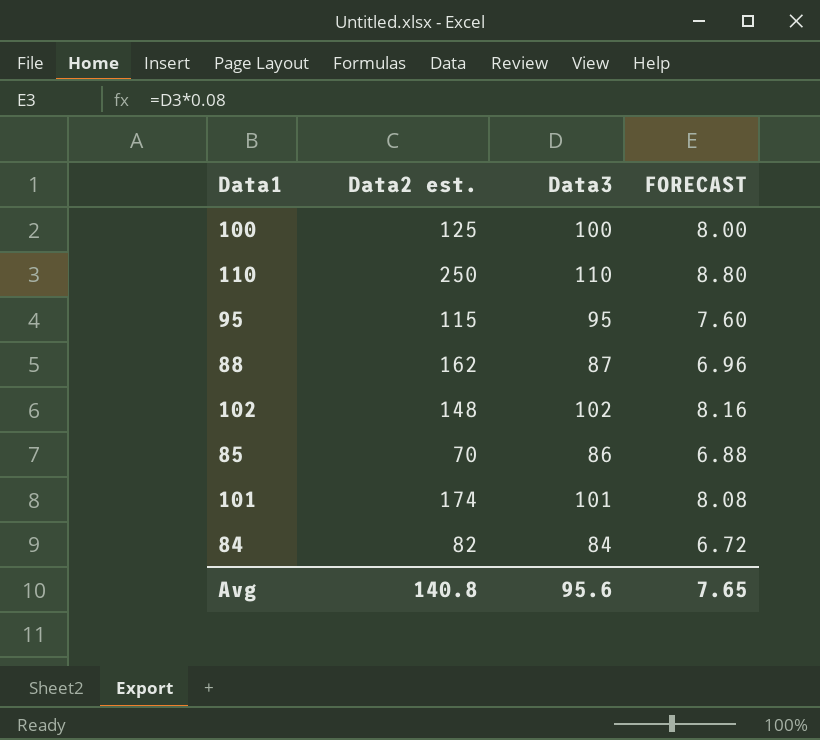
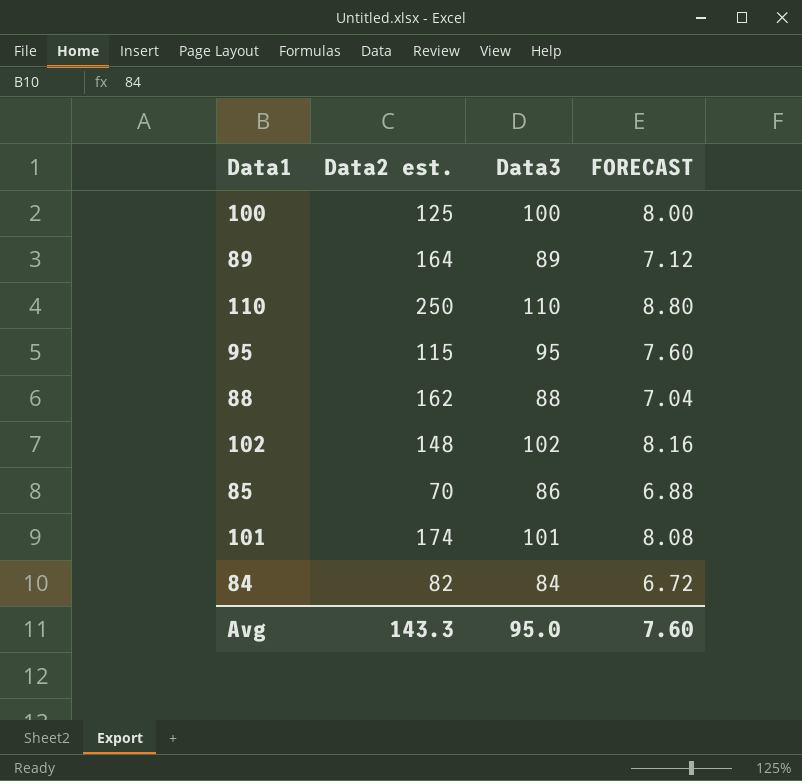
row 89: none -> 164 | 89 | 7.12
88 | Data3: 87 -> 88
88 | FORECAST: 6.96 -> 7.04
Avg | Data2 est.: 140.8 -> 143.3
Avg | Data3: 95.6 -> 95.0
Avg | FORECAST: 7.65 -> 7.60

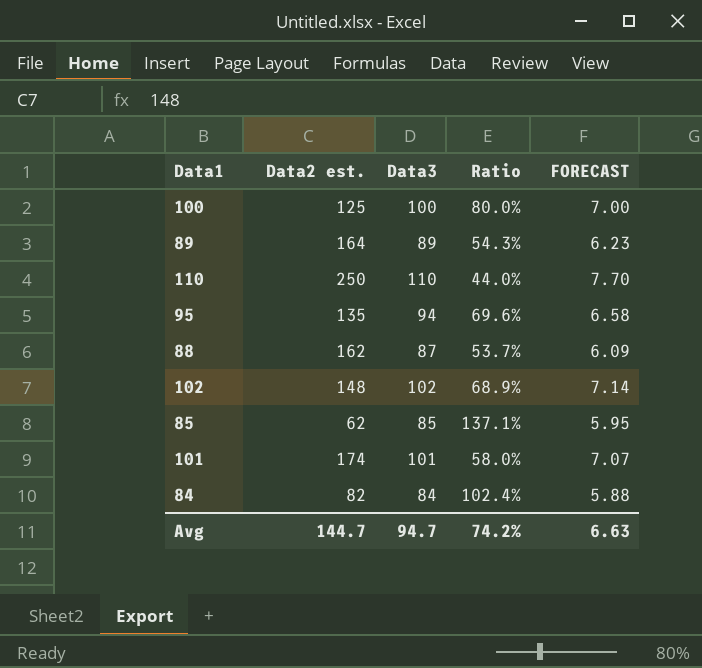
column Ratio | formula: none -> [Data3] / [Data2 est.]
column FORECAST | formula: [Data3] * 0.08 -> [Data3] * 0.07
95 | Data2 est.: 115 -> 135
95 | Data3: 95 -> 94
88 | Data3: 88 -> 87
85 | Data2 est.: 70 -> 62
85 | Data3: 86 -> 85
Avg | Data2 est.: 143.3 -> 144.7
Avg | Data3: 95.0 -> 94.7
Avg | FORECAST: 7.60 -> 6.63

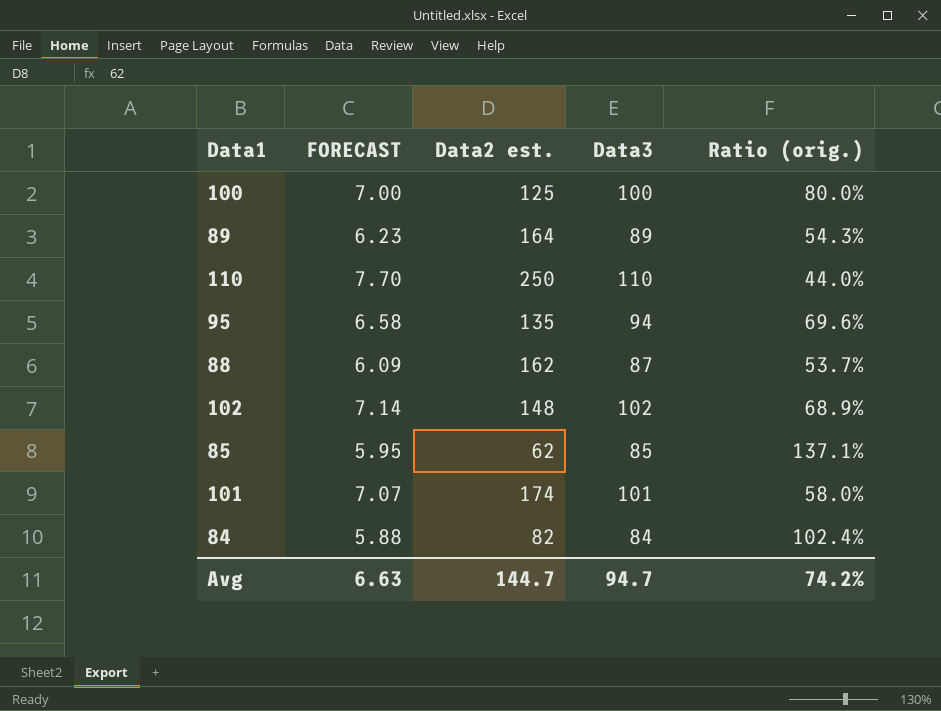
column FORECAST | position: 5 -> 2
column name: Ratio -> Ratio (orig.)

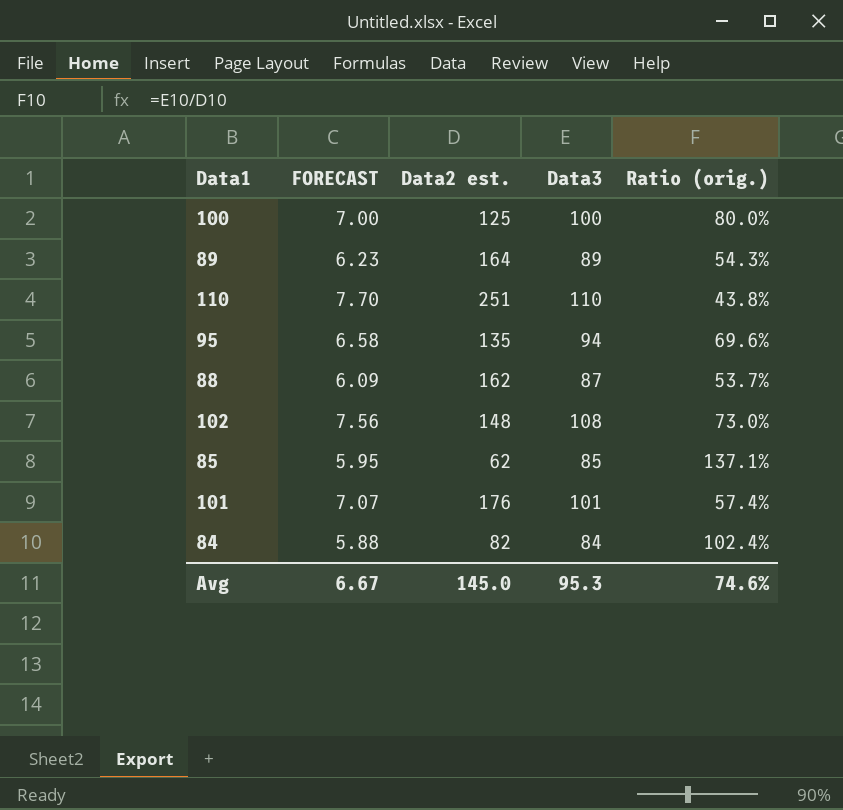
110 | Data2 est.: 250 -> 251
110 | Ratio (orig.): 44.0% -> 43.8%
102 | FORECAST: 7.14 -> 7.56
102 | Data3: 102 -> 108
102 | Ratio (orig.): 68.9% -> 73.0%
101 | Data2 est.: 174 -> 176
101 | Ratio (orig.): 58.0% -> 57.4%
Avg | FORECAST: 6.63 -> 6.67
Avg | Data2 est.: 144.7 -> 145.0
Avg | Data3: 94.7 -> 95.3
Avg | Ratio (orig.): 74.2% -> 74.6%

